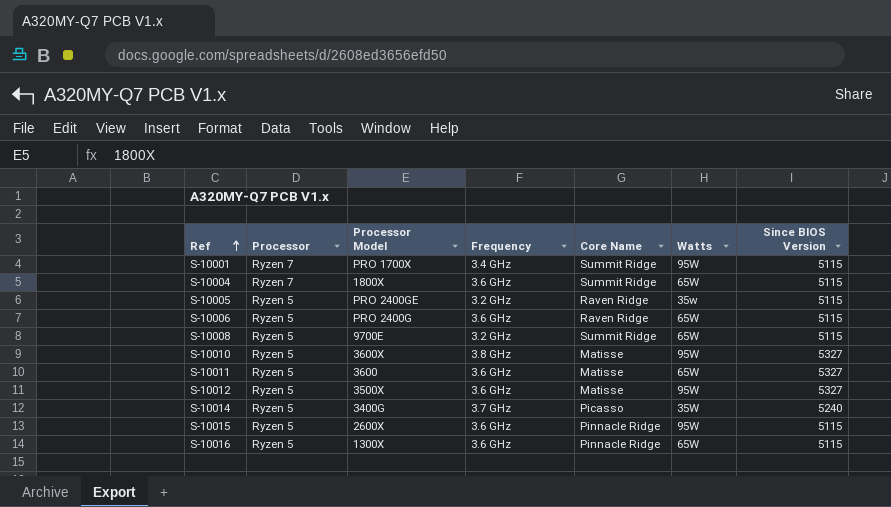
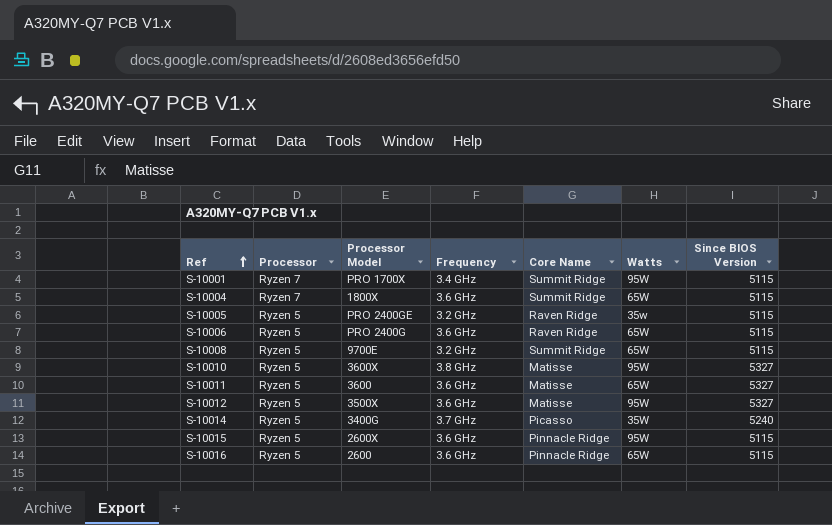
S-10016 | Processor Model: 1300X -> 2600

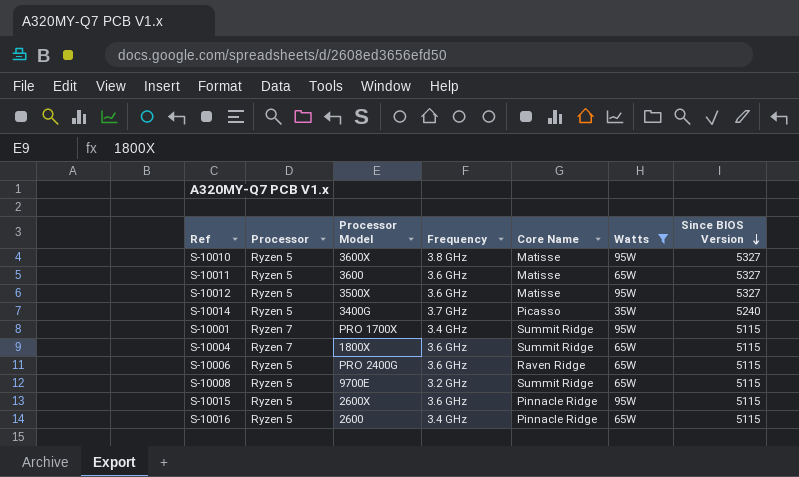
filter: none -> Watts != 35w
row order: Ref ascending -> Since BIOS Version descending
S-10016 | Frequency: 3.6 GHz -> 3.4 GHz

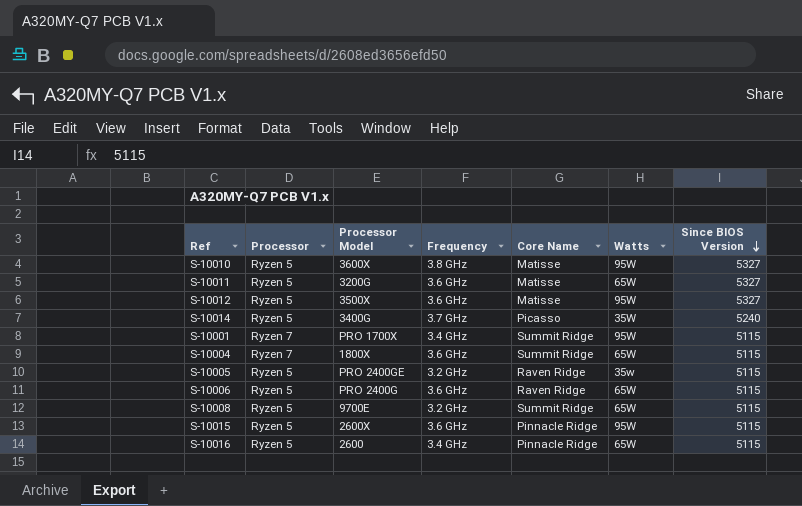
filter: Watts != 35w -> none
S-10011 | Processor Model: 3600 -> 3200G

